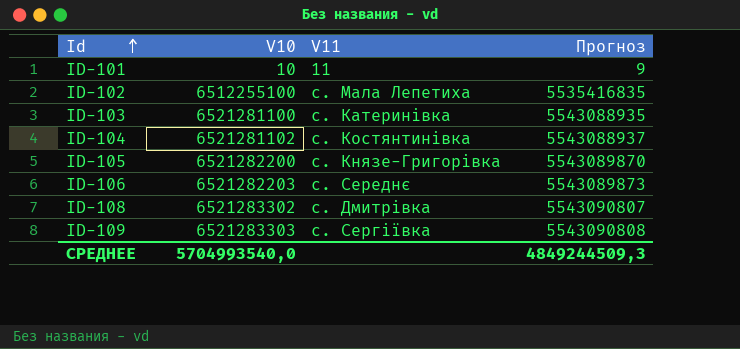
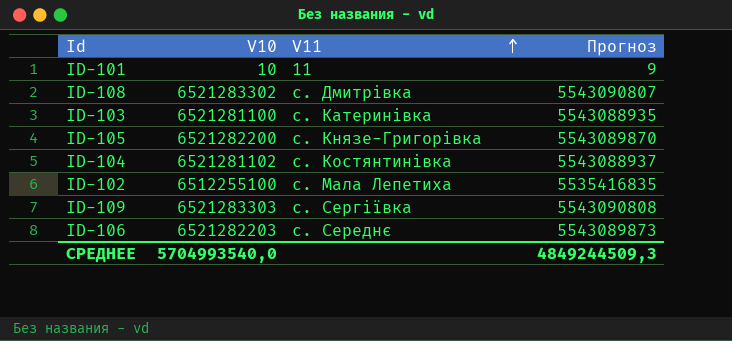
row order: Id ascending -> V11 ascending

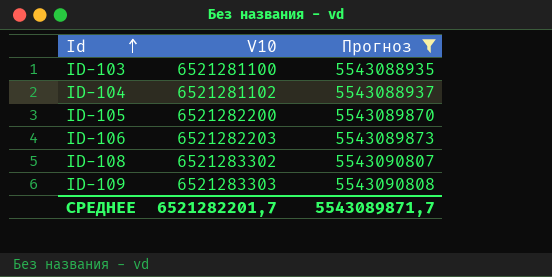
filter: none -> Прогноз >= 5543088935
row order: V11 ascending -> Id ascending
column V11 | position: 3 -> none
СРЕДНЕЕ | V10: 5704993540,0 -> 6521282201,7
СРЕДНЕЕ | Прогноз: 4849244509,3 -> 5543089871,7

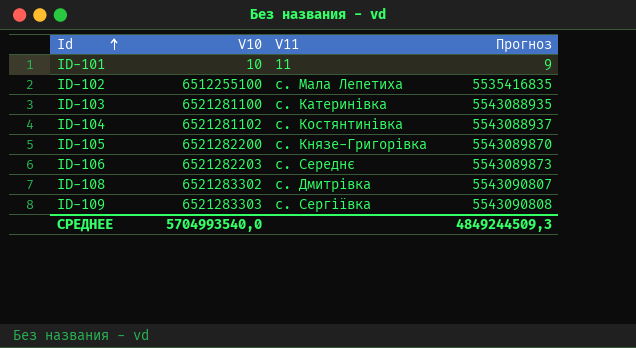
filter: Прогноз >= 5543088935 -> none
column V11 | position: none -> 3
СРЕДНЕЕ | V10: 6521282201,7 -> 5704993540,0
СРЕДНЕЕ | Прогноз: 5543089871,7 -> 4849244509,3

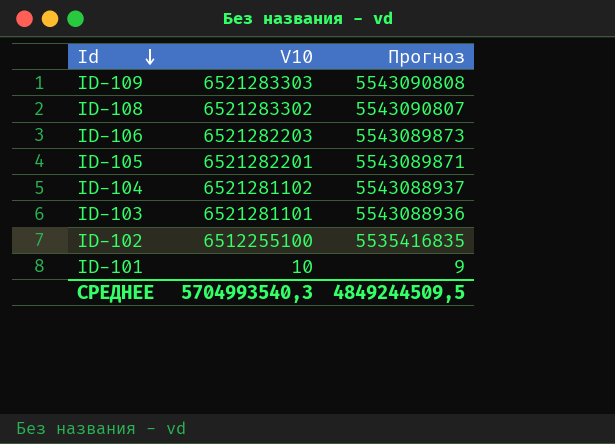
row order: Id ascending -> Id descending
column V11 | position: 3 -> none
ID-105 | V10: 6521282200 -> 6521282201
ID-105 | Прогноз: 5543089870 -> 5543089871
ID-103 | V10: 6521281100 -> 6521281101
ID-103 | Прогноз: 5543088935 -> 5543088936
СРЕДНЕЕ | V10: 5704993540,0 -> 5704993540,3
СРЕДНЕЕ | Прогноз: 4849244509,3 -> 4849244509,5

